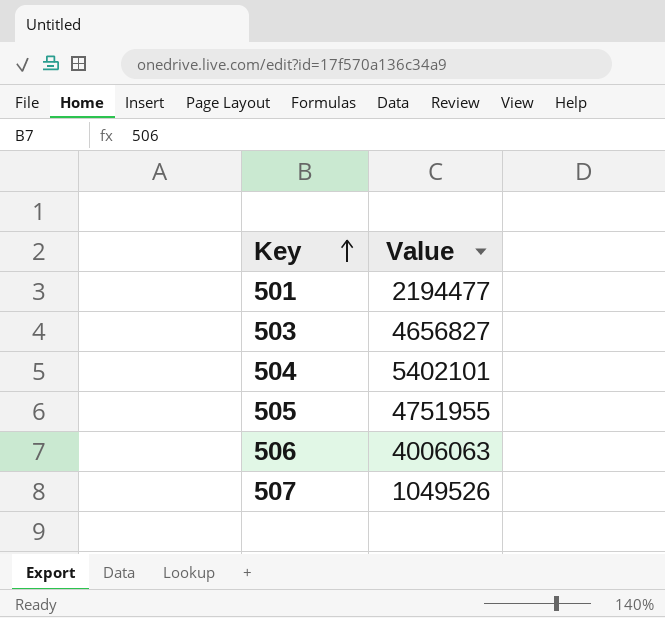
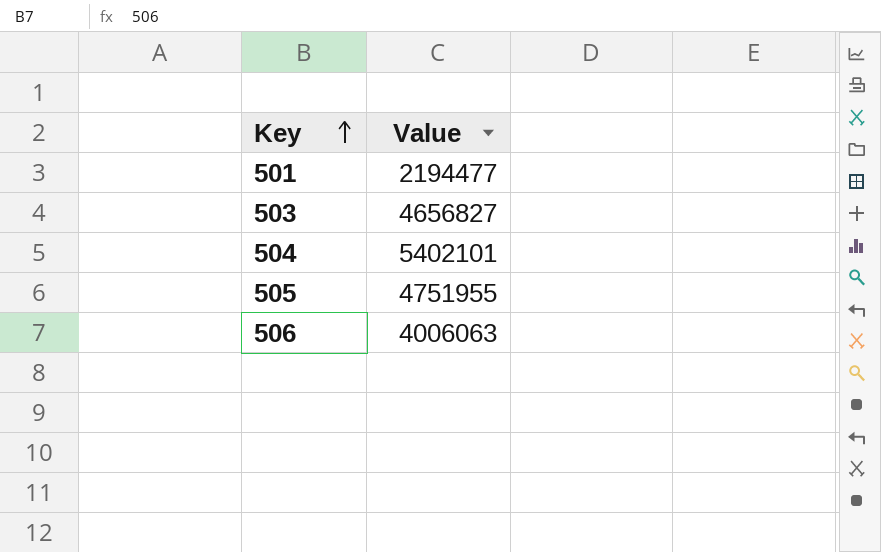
row 507: 1049526 -> none

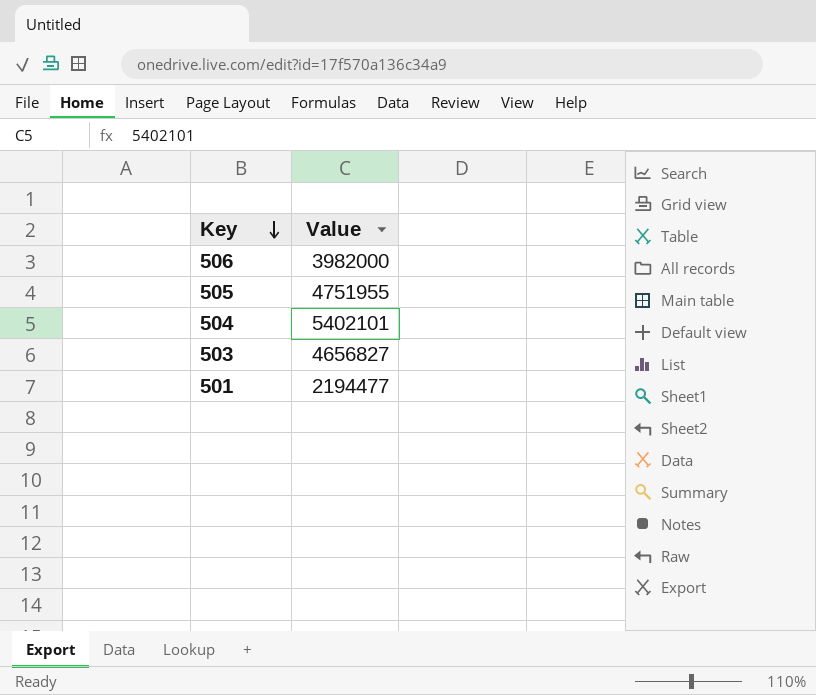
row order: Key ascending -> Key descending
506 | Value: 4006063 -> 3982000

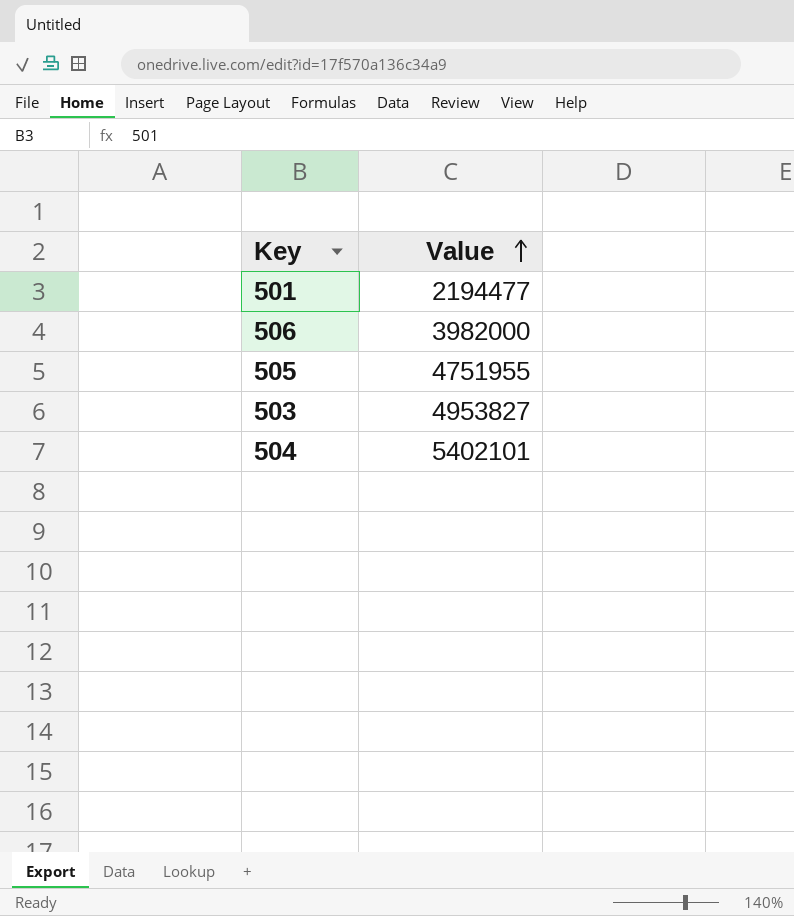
row order: Key descending -> Value ascending
503 | Value: 4656827 -> 4953827

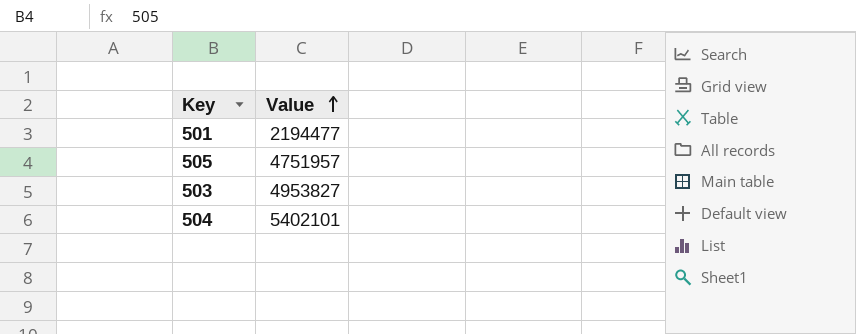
row 506: 3982000 -> none
505 | Value: 4751955 -> 4751957

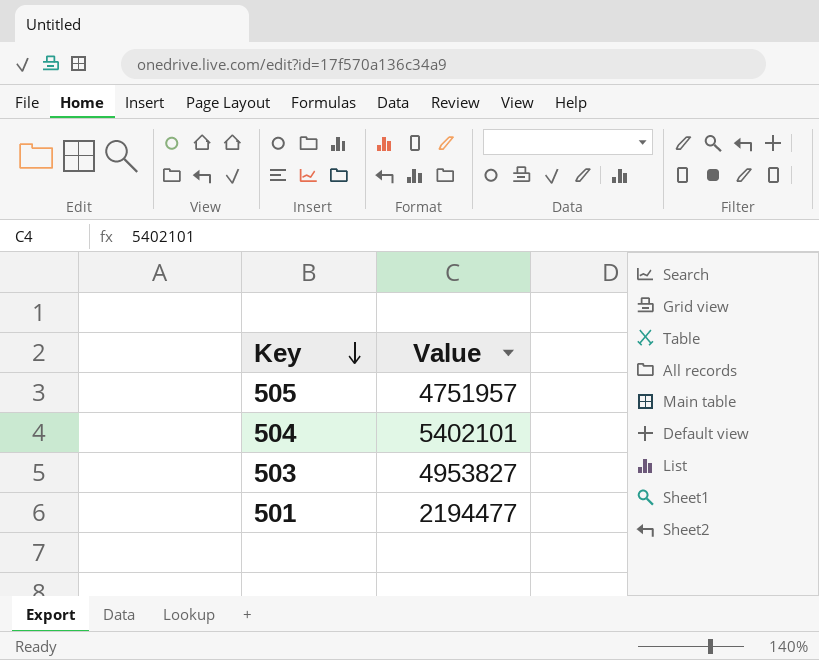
row order: Value ascending -> Key descending

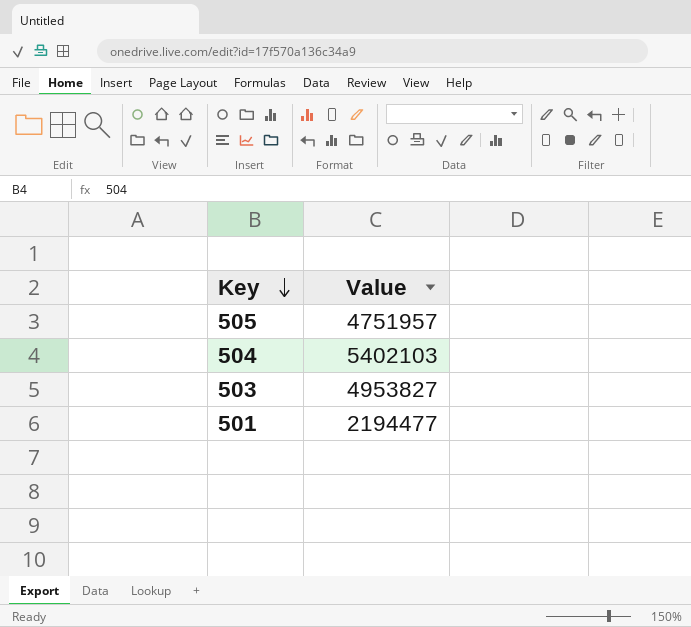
504 | Value: 5402101 -> 5402103

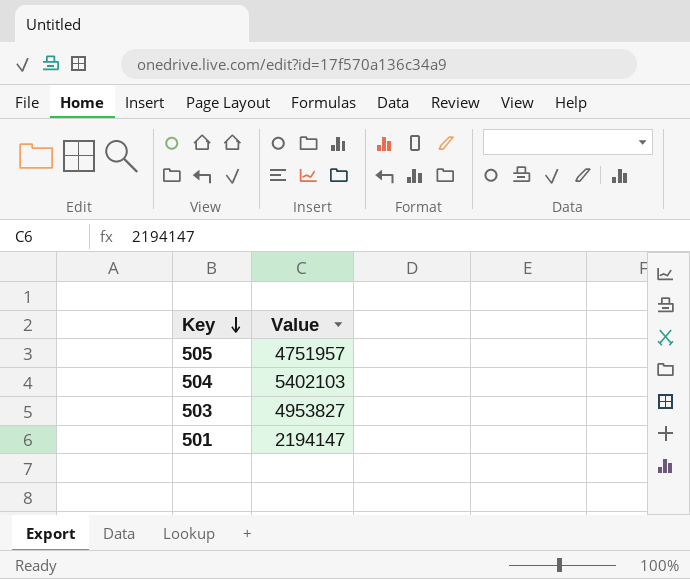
501 | Value: 2194477 -> 2194147

